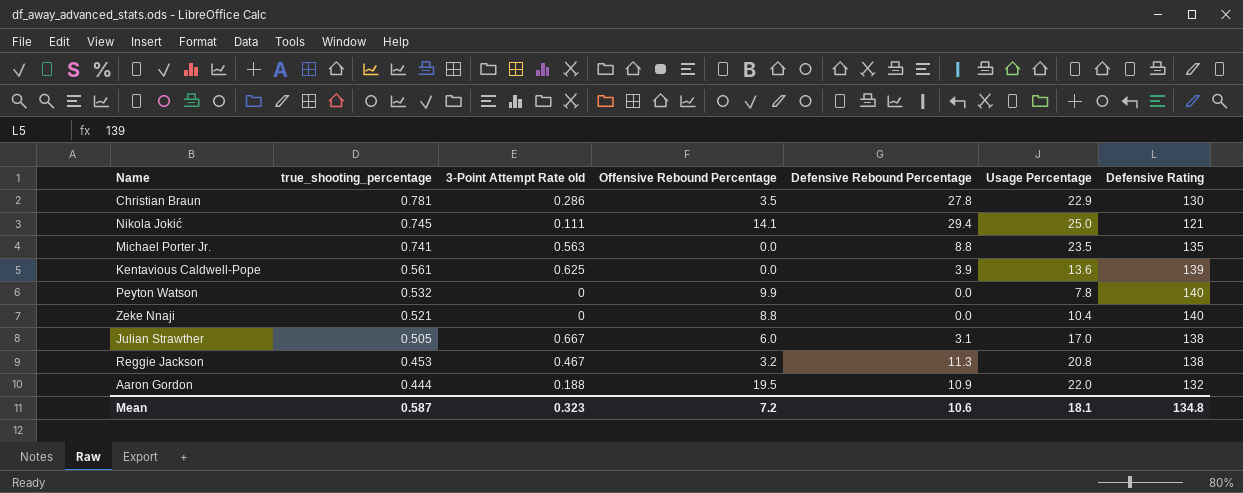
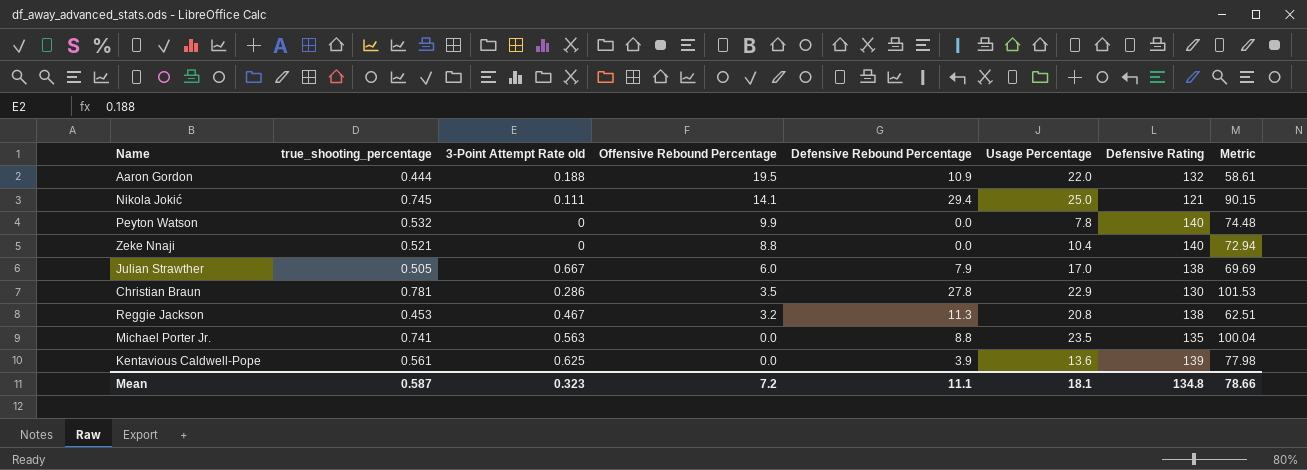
row order: true_shooting_percentage descending -> Offensive Rebound Percentage descending
column Metric | formula: none -> [true_shooting_percentage] * [Defensive Rating]
Julian Strawther | Defensive Rebound Percentage: 3.1 -> 7.9
Mean | Defensive Rebound Percentage: 10.6 -> 11.1

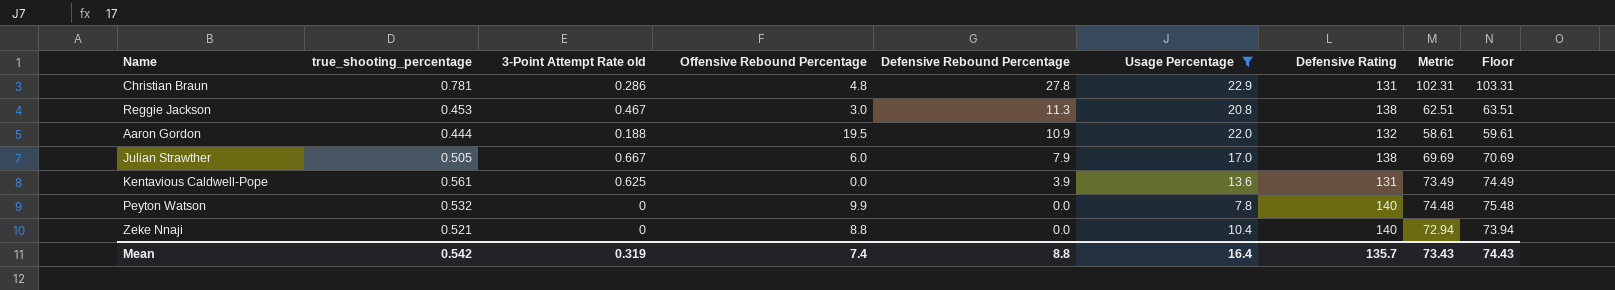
filter: none -> Usage Percentage <= 22.9
row order: Offensive Rebound Percentage descending -> Defensive Rebound Percentage descending
column Floor | formula: none -> [Metric] + 1
Christian Braun | Offensive Rebound Percentage: 3.5 -> 4.8
Christian Braun | Defensive Rating: 130 -> 131
Christian Braun | Metric: 101.53 -> 102.31
Reggie Jackson | Offensive Rebound Percentage: 3.2 -> 3.0
Kentavious Caldwell-Pope | Defensive Rating: 139 -> 131
Kentavious Caldwell-Pope | Metric: 77.98 -> 73.49
Mean | true_shooting_percentage: 0.587 -> 0.542
Mean | 3-Point Attempt Rate old: 0.323 -> 0.319
Mean | Offensive Rebound Percentage: 7.2 -> 7.4
Mean | Defensive Rebound Percentage: 11.1 -> 8.8
Mean | Usage Percentage: 18.1 -> 16.4
Mean | Defensive Rating: 134.8 -> 135.7
Mean | Metric: 78.66 -> 73.43

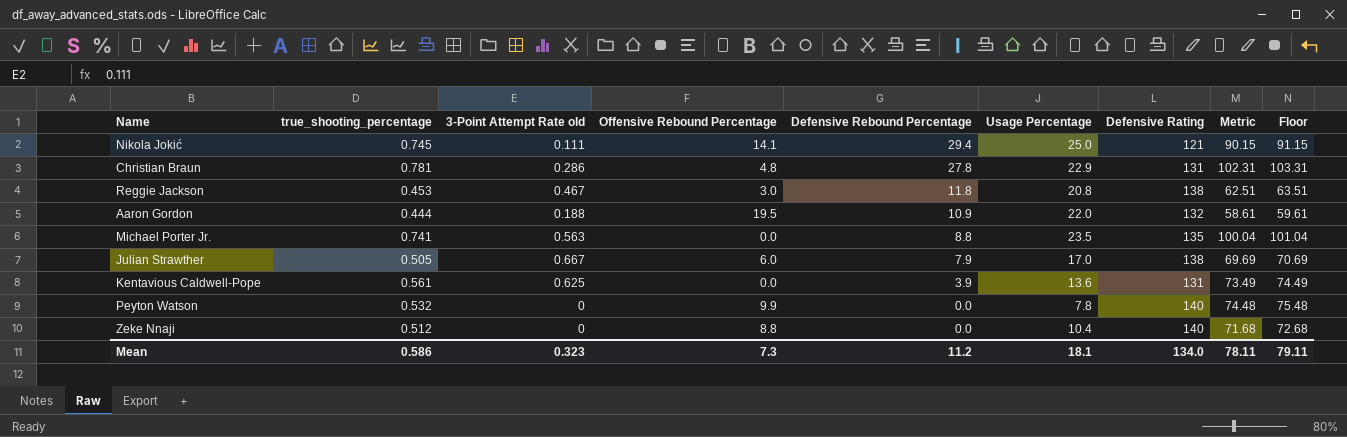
filter: Usage Percentage <= 22.9 -> none
Reggie Jackson | Defensive Rebound Percentage: 11.3 -> 11.8
Zeke Nnaji | true_shooting_percentage: 0.521 -> 0.512
Zeke Nnaji | Metric: 72.94 -> 71.68
Zeke Nnaji | Floor: 73.94 -> 72.68
Mean | true_shooting_percentage: 0.542 -> 0.586
Mean | 3-Point Attempt Rate old: 0.319 -> 0.323
Mean | Offensive Rebound Percentage: 7.4 -> 7.3
Mean | Defensive Rebound Percentage: 8.8 -> 11.2
Mean | Usage Percentage: 16.4 -> 18.1
Mean | Defensive Rating: 135.7 -> 134.0
Mean | Metric: 73.43 -> 78.11
Mean | Floor: 74.43 -> 79.11

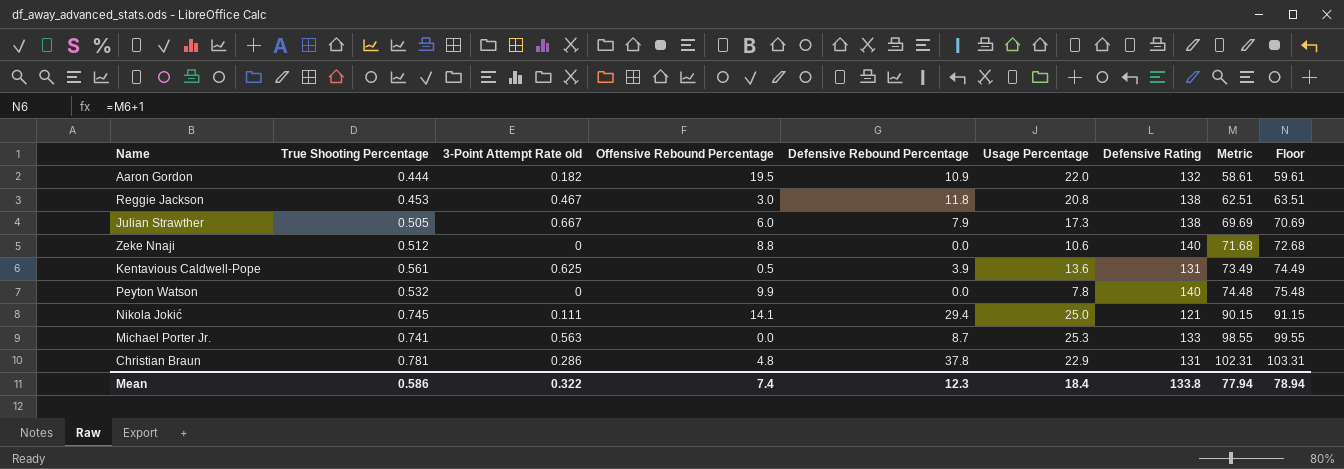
row order: Defensive Rebound Percentage descending -> Metric ascending
column name: true_shooting_percentage -> True Shooting Percentage
Aaron Gordon | 3-Point Attempt Rate old: 0.188 -> 0.182
Julian Strawther | Usage Percentage: 17.0 -> 17.3
Zeke Nnaji | Usage Percentage: 10.4 -> 10.6
Kentavious Caldwell-Pope | Offensive Rebound Percentage: 0.0 -> 0.5
Michael Porter Jr. | Defensive Rebound Percentage: 8.8 -> 8.7
Michael Porter Jr. | Usage Percentage: 23.5 -> 25.3
Michael Porter Jr. | Defensive Rating: 135 -> 133
Michael Porter Jr. | Metric: 100.04 -> 98.55
Michael Porter Jr. | Floor: 101.04 -> 99.55
Christian Braun | Defensive Rebound Percentage: 27.8 -> 37.8
Mean | 3-Point Attempt Rate old: 0.323 -> 0.322
Mean | Offensive Rebound Percentage: 7.3 -> 7.4
Mean | Defensive Rebound Percentage: 11.2 -> 12.3
Mean | Usage Percentage: 18.1 -> 18.4
Mean | Defensive Rating: 134.0 -> 133.8
Mean | Metric: 78.11 -> 77.94
Mean | Floor: 79.11 -> 78.94

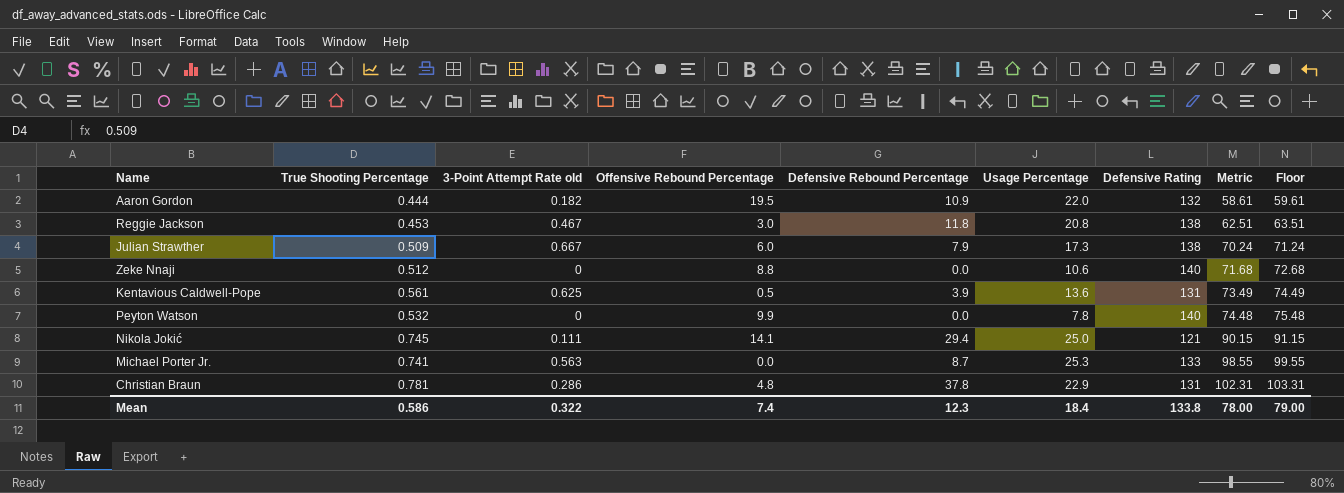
Julian Strawther | True Shooting Percentage: 0.505 -> 0.509
Julian Strawther | Metric: 69.69 -> 70.24
Julian Strawther | Floor: 70.69 -> 71.24
Mean | Metric: 77.94 -> 78.00
Mean | Floor: 78.94 -> 79.00

